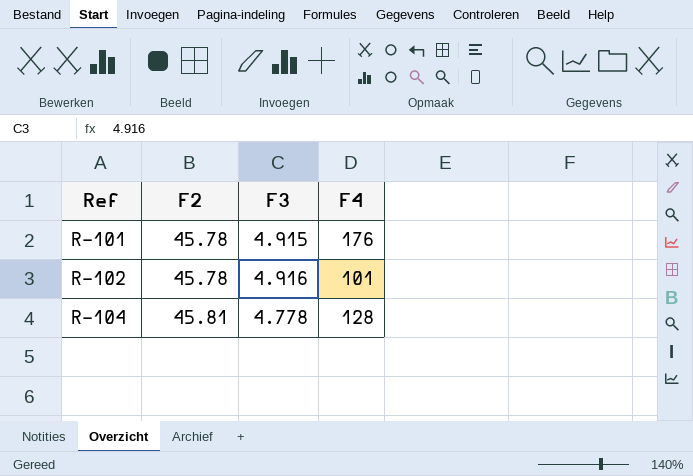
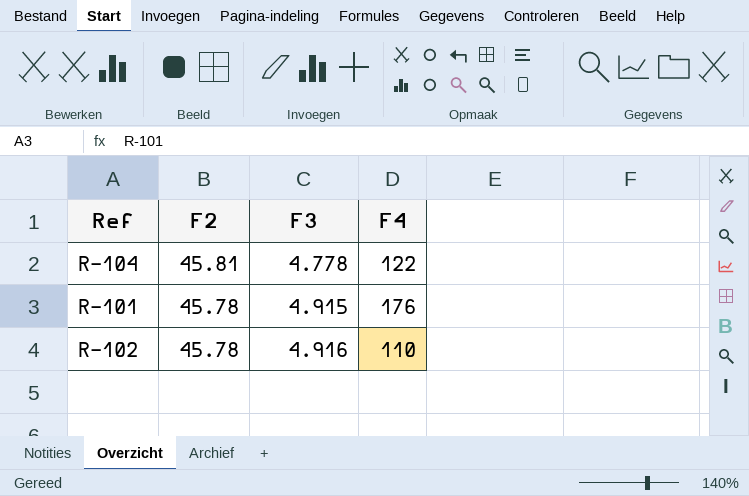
row order: Ref ascending -> F2 descending
R-104 | F4: 128 -> 122
R-102 | F4: 101 -> 110

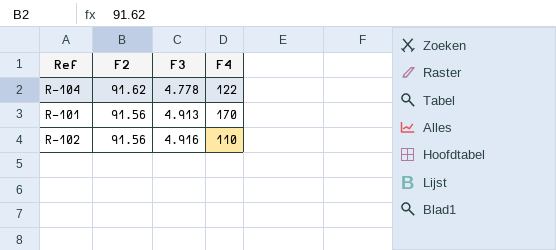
R-104 | F2: 45.81 -> 91.62
R-101 | F2: 45.78 -> 91.56
R-101 | F3: 4.915 -> 4.913
R-101 | F4: 176 -> 170
R-102 | F2: 45.78 -> 91.56

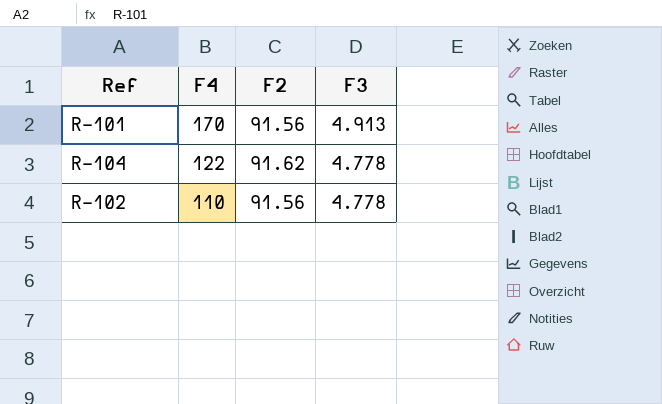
row order: F2 descending -> F4 descending
column F4 | position: 4 -> 2
R-102 | F3: 4.916 -> 4.778

